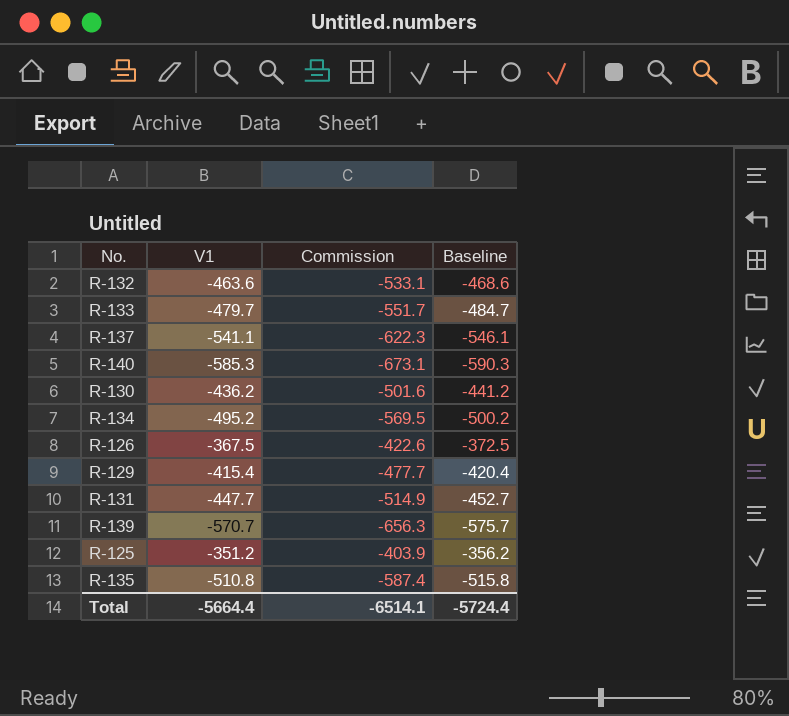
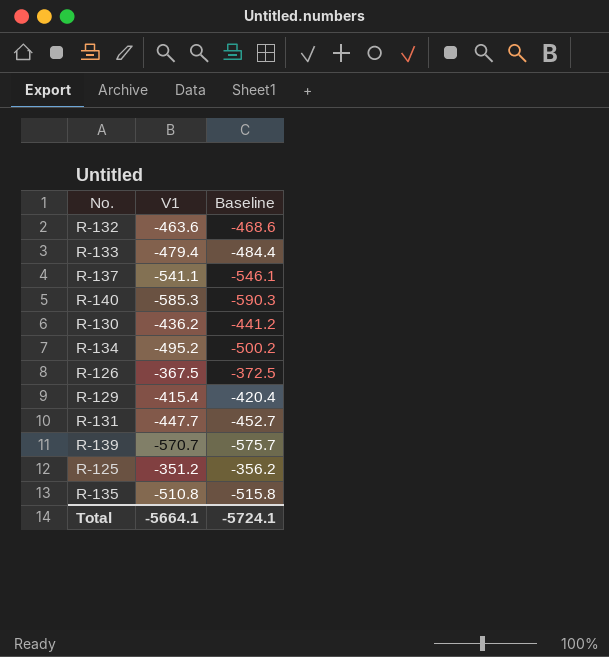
column Commission | formula: [V1] * 1.15 -> none
R-133 | V1: -479.7 -> -479.4
R-133 | Baseline: -484.7 -> -484.4
Total | V1: -5664.4 -> -5664.1
Total | Baseline: -5724.4 -> -5724.1

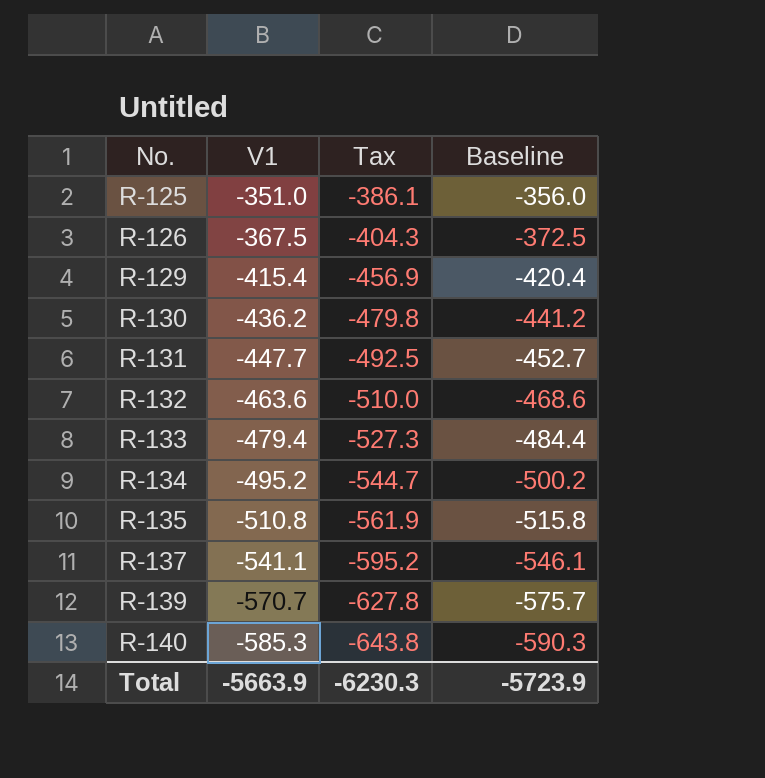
row order: none -> No. ascending
column Tax | formula: none -> [V1] * 1.1
R-125 | V1: -351.2 -> -351.0
R-125 | Baseline: -356.2 -> -356.0
Total | V1: -5664.1 -> -5663.9
Total | Baseline: -5724.1 -> -5723.9

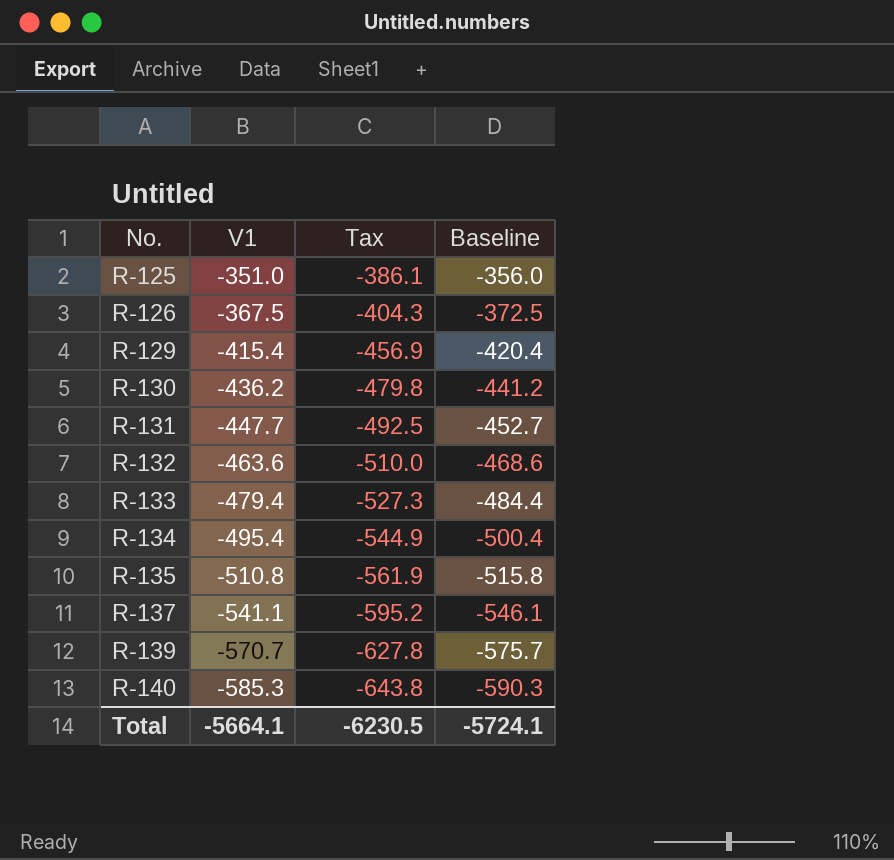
R-134 | V1: -495.2 -> -495.4
R-134 | Tax: -544.7 -> -544.9
R-134 | Baseline: -500.2 -> -500.4
Total | V1: -5663.9 -> -5664.1
Total | Tax: -6230.3 -> -6230.5
Total | Baseline: -5723.9 -> -5724.1

